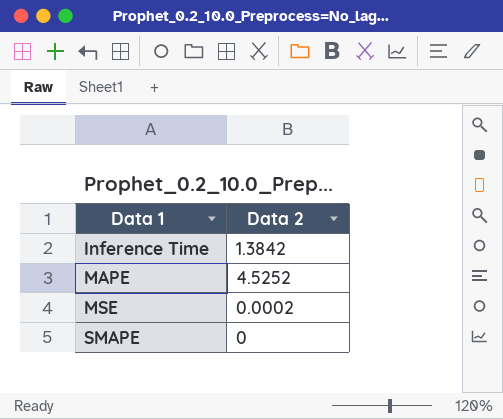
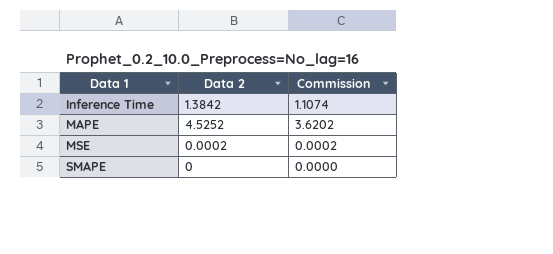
column Commission | formula: none -> [Data 2] * 0.8

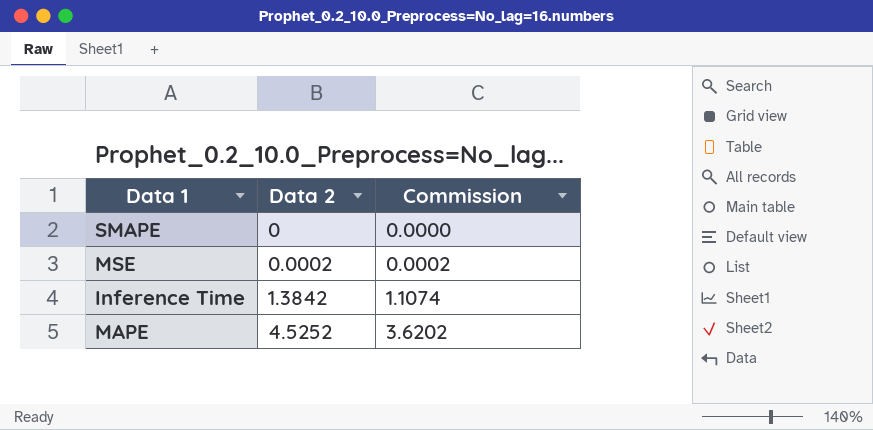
row order: Data 1 ascending -> Data 2 ascending

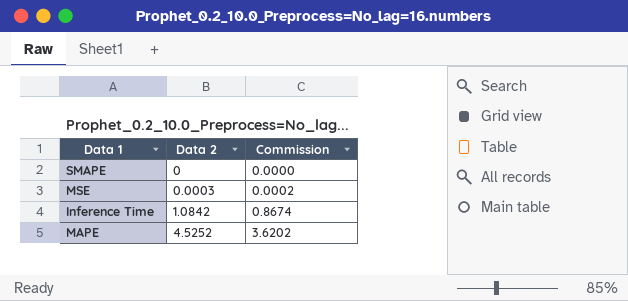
MSE | Data 2: 0.0002 -> 0.0003
Inference Time | Data 2: 1.3842 -> 1.0842
Inference Time | Commission: 1.1074 -> 0.8674

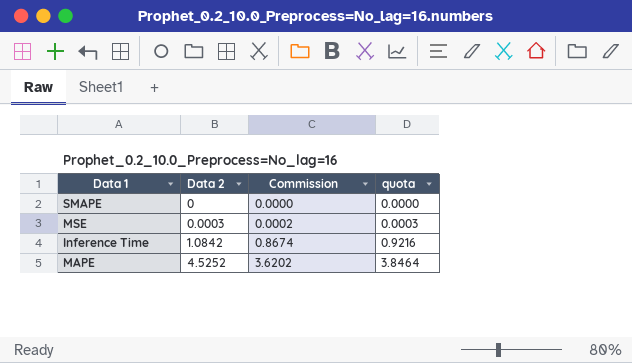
column quota | formula: none -> [Data 2] * 0.85

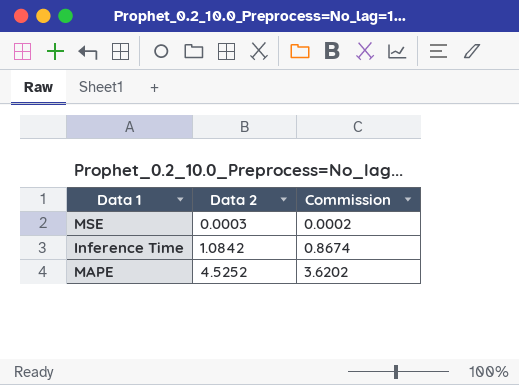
column quota | formula: [Data 2] * 0.85 -> none
row SMAPE: 0 | 0.0000 | 0.0000 -> none

